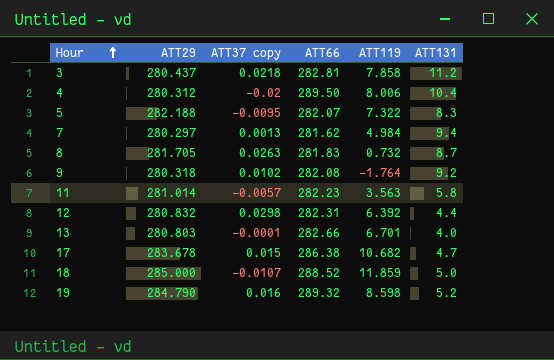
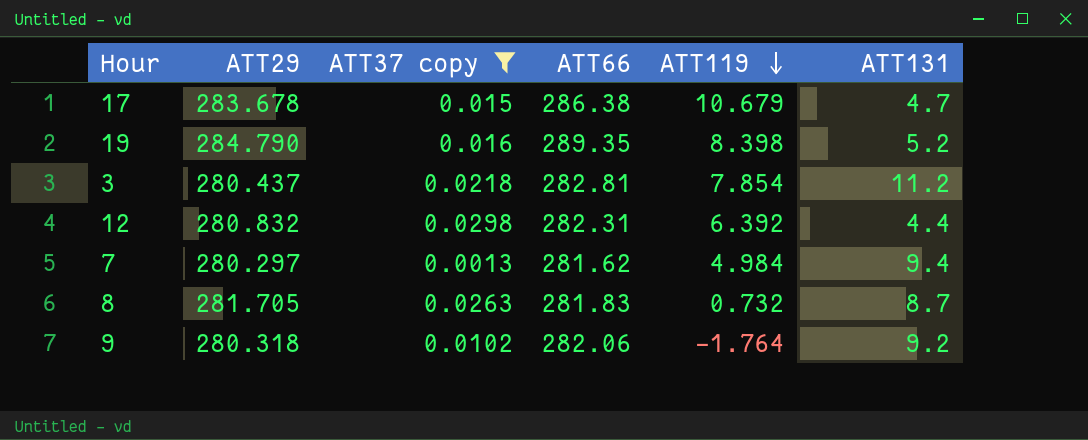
filter: none -> ATT37 copy >= 0.0013
row order: Hour ascending -> ATT119 descending
17 | ATT119: 10.682 -> 10.679
19 | ATT66: 289.32 -> 289.35
19 | ATT119: 8.598 -> 8.398
3 | ATT119: 7.858 -> 7.854
9 | ATT66: 282.08 -> 282.06

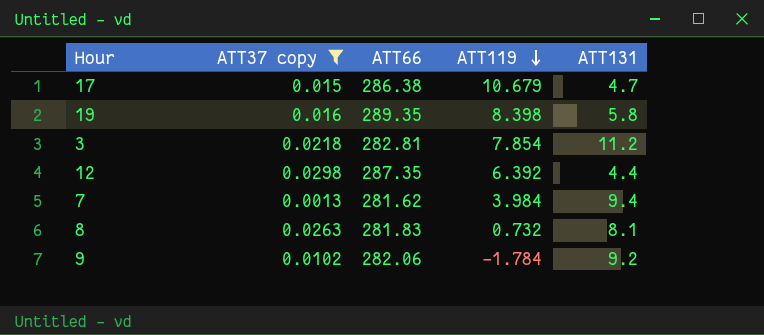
column ATT29 | position: 2 -> none
19 | ATT131: 5.2 -> 5.8
12 | ATT66: 282.31 -> 287.35
7 | ATT119: 4.984 -> 3.984
8 | ATT131: 8.7 -> 8.1
9 | ATT119: -1.764 -> -1.784

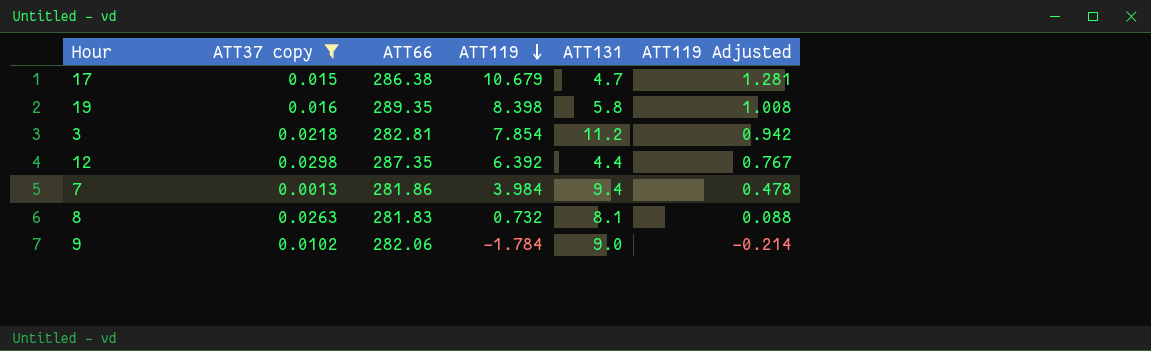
column ATT119 Adjusted | formula: none -> [ATT119] * 0.12
7 | ATT66: 281.62 -> 281.86
9 | ATT131: 9.2 -> 9.0

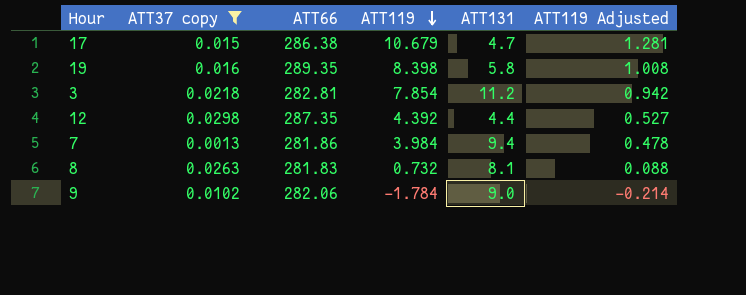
12 | ATT119: 6.392 -> 4.392
12 | ATT119 Adjusted: 0.767 -> 0.527

